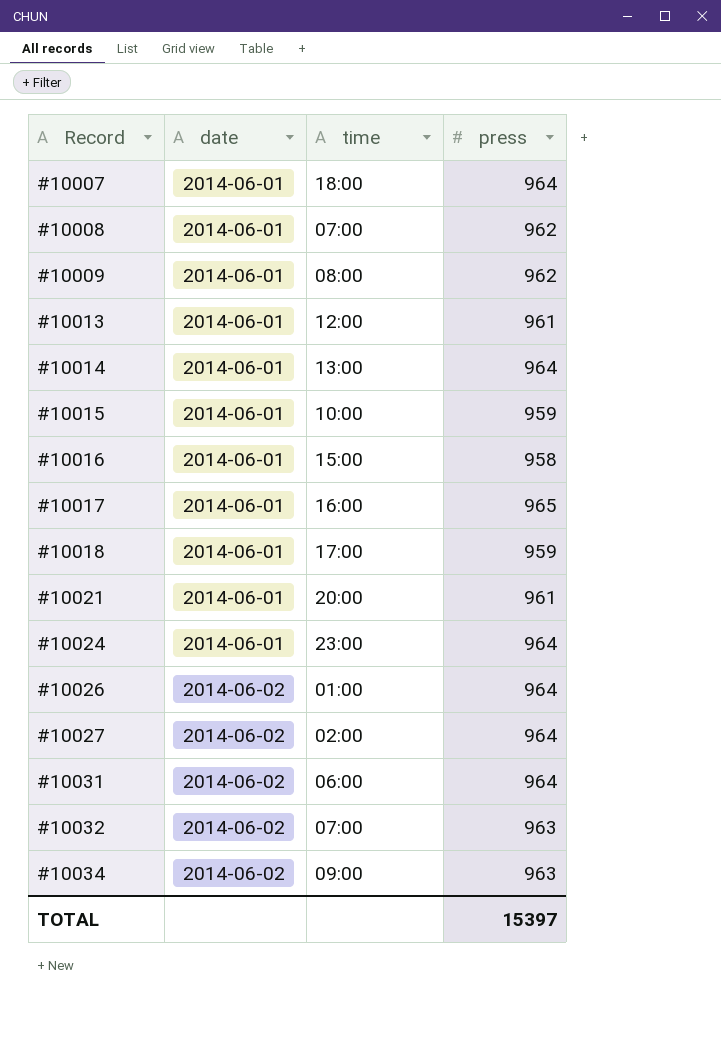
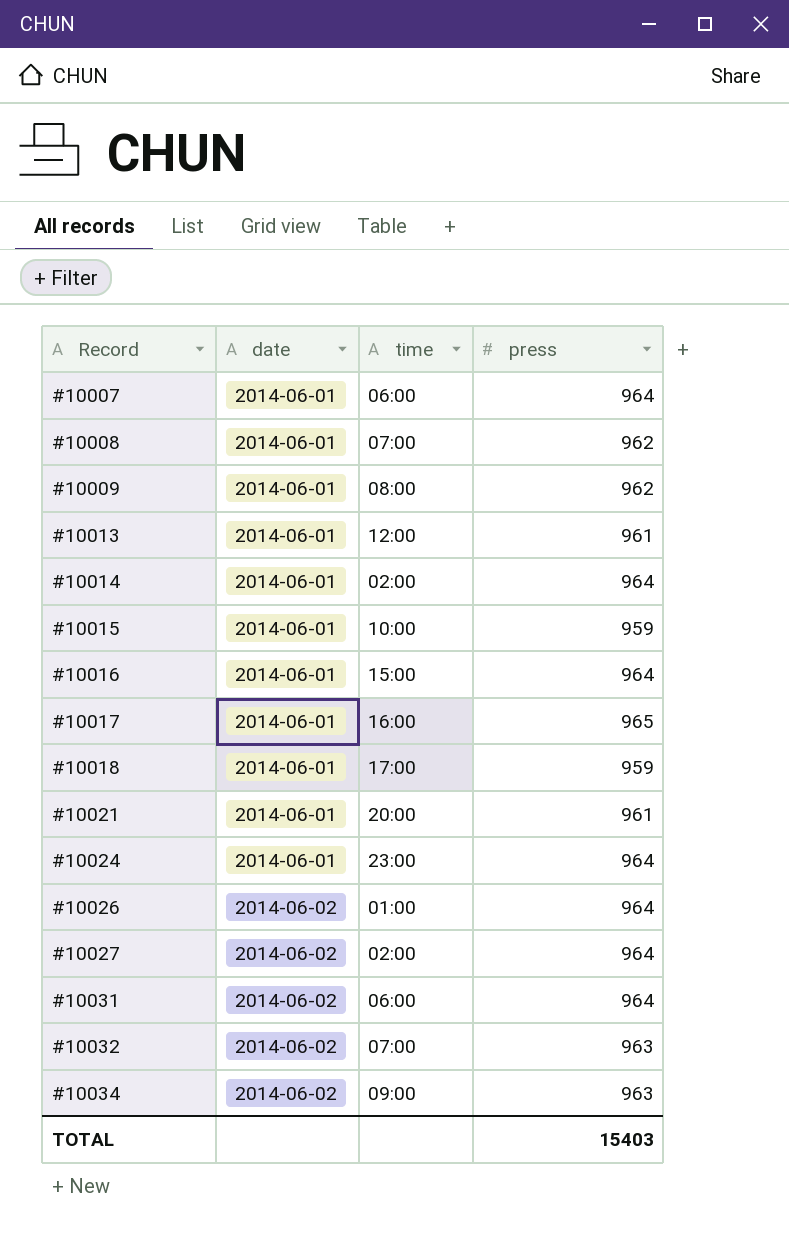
#10007 | time: 18:00 -> 06:00
#10014 | time: 13:00 -> 02:00
#10016 | press: 958 -> 964
TOTAL | press: 15397 -> 15403

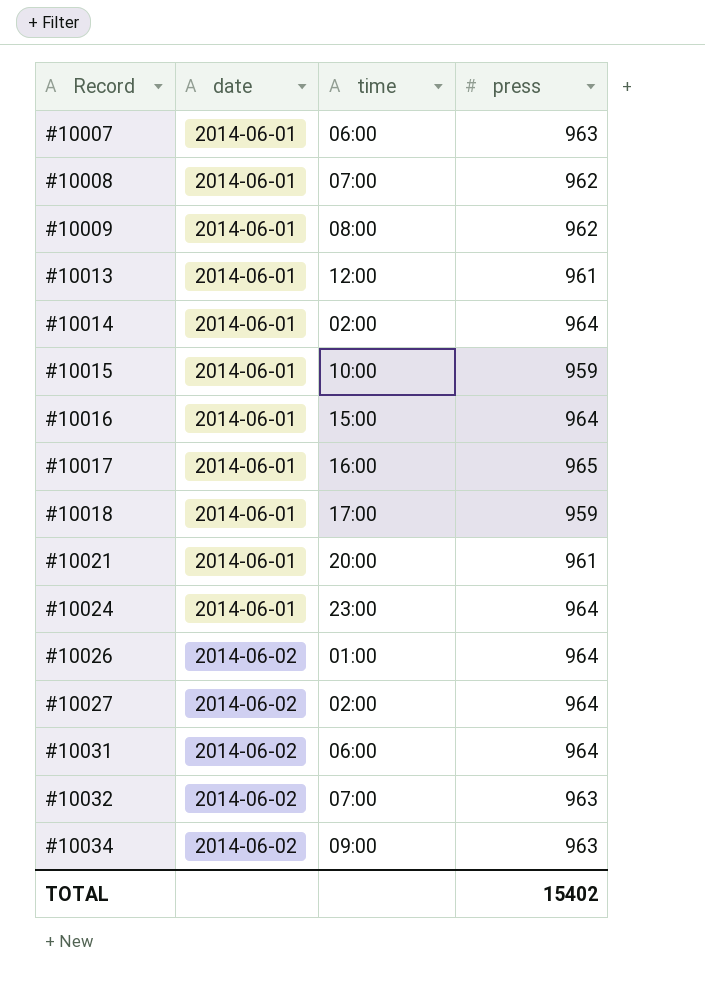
#10007 | press: 964 -> 963
TOTAL | press: 15403 -> 15402

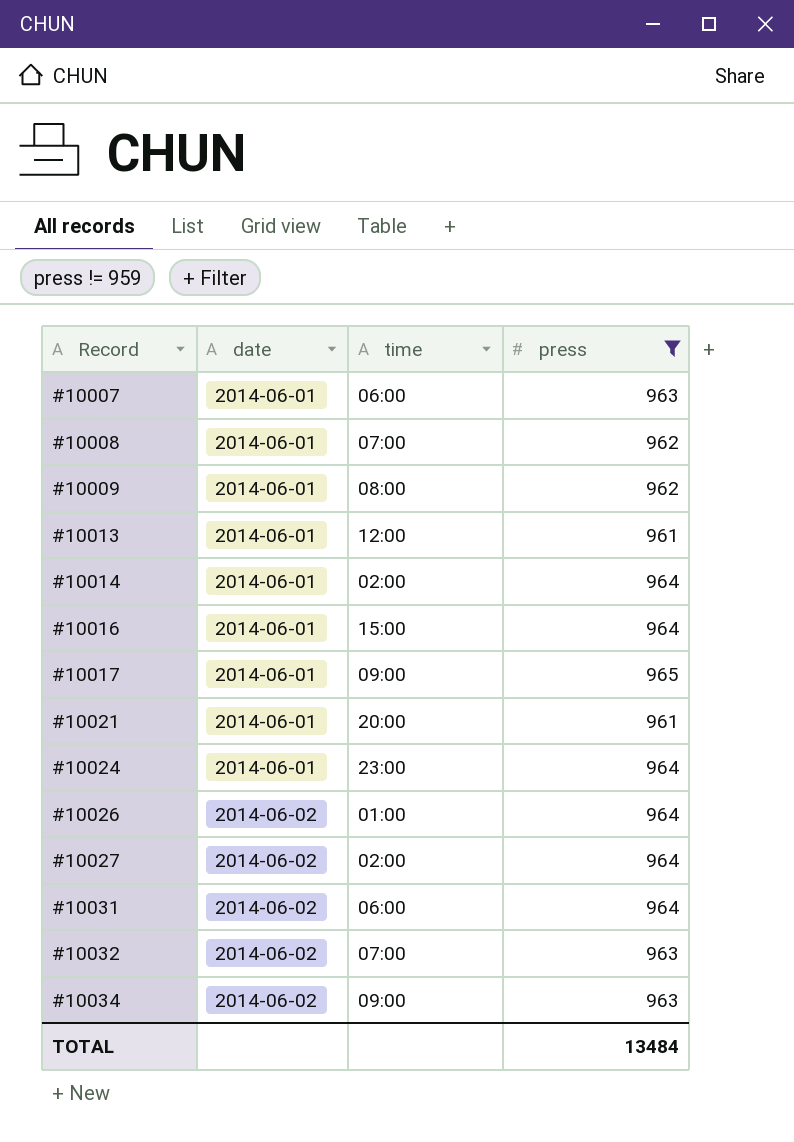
filter: none -> press != 959
#10017 | time: 16:00 -> 09:00
TOTAL | press: 15402 -> 13484

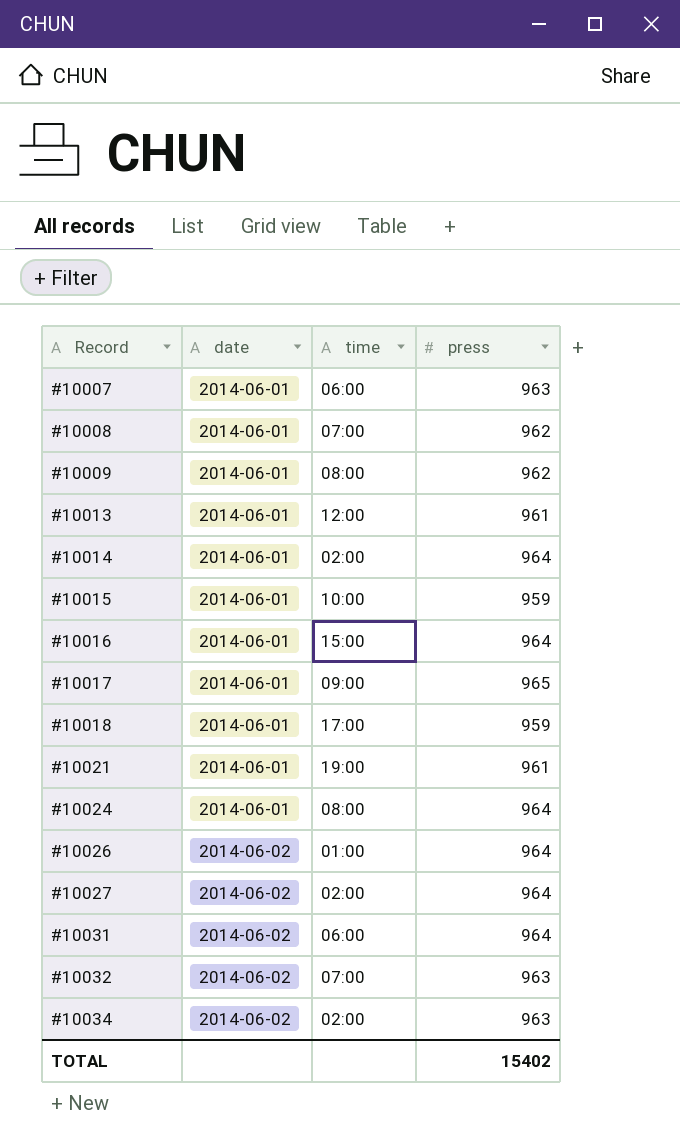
filter: press != 959 -> none
#10021 | time: 20:00 -> 19:00
#10024 | time: 23:00 -> 08:00
#10034 | time: 09:00 -> 02:00
TOTAL | press: 13484 -> 15402

